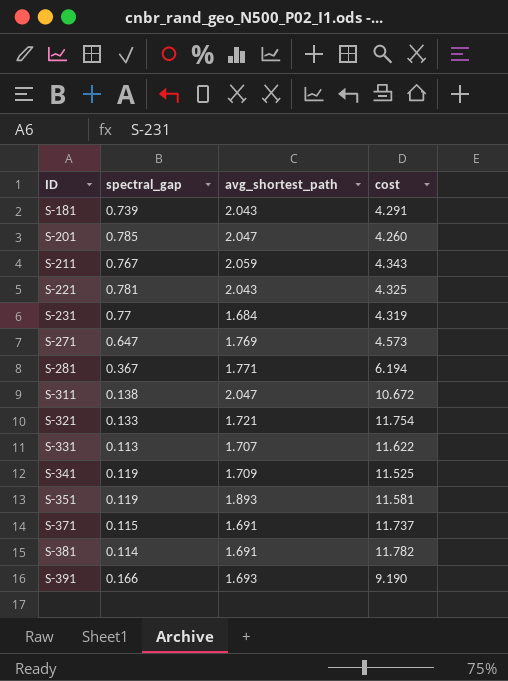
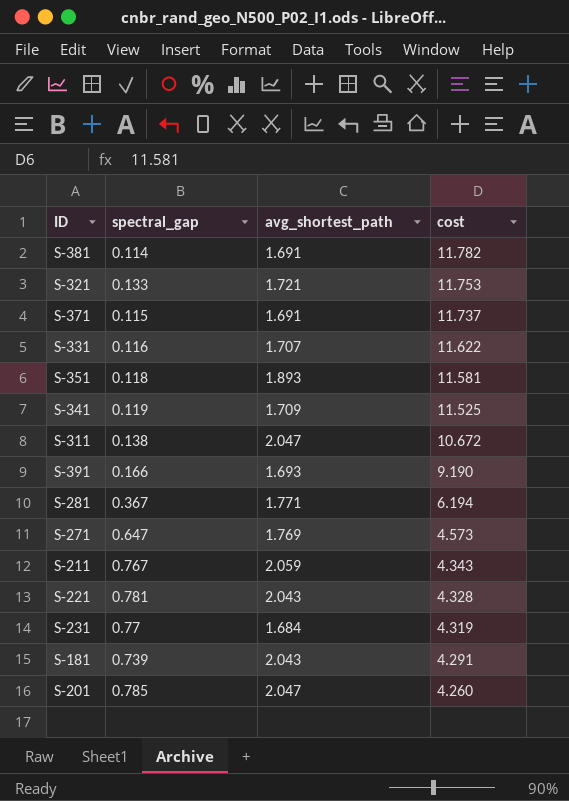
row order: ID ascending -> cost descending
S-321 | cost: 11.754 -> 11.753
S-331 | spectral_gap: 0.113 -> 0.116
S-351 | spectral_gap: 0.119 -> 0.118
S-221 | cost: 4.325 -> 4.328

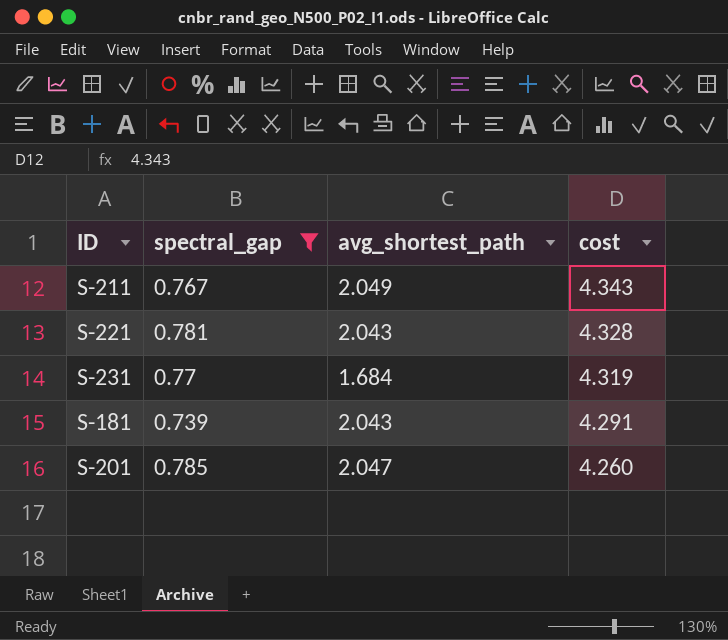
filter: none -> spectral_gap >= 0.739
S-211 | avg_shortest_path: 2.059 -> 2.049

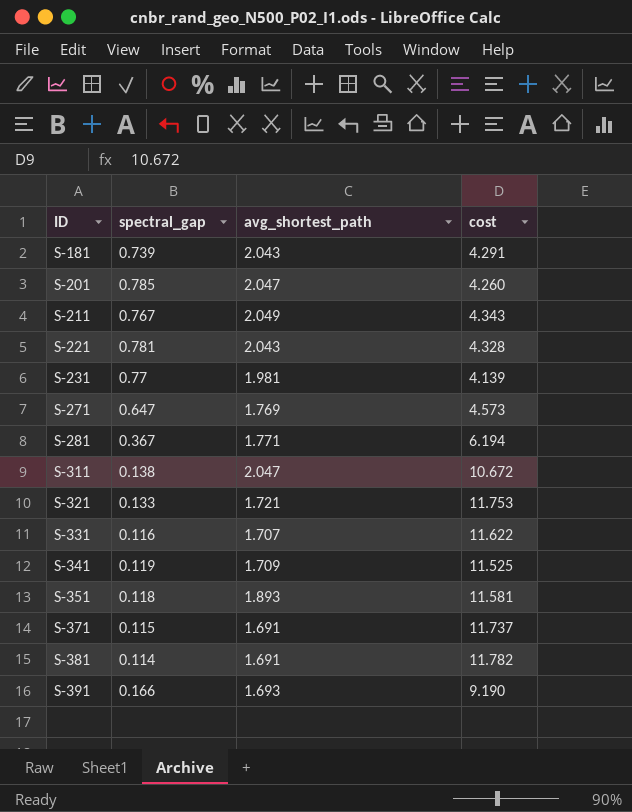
filter: spectral_gap >= 0.739 -> none
row order: cost descending -> ID ascending
S-231 | avg_shortest_path: 1.684 -> 1.981
S-231 | cost: 4.319 -> 4.139

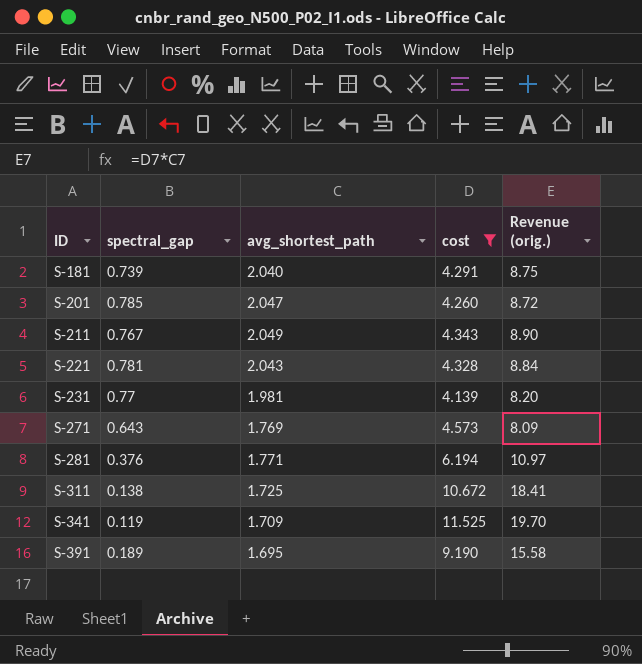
filter: none -> cost <= 11.525
column Revenue (orig.) | formula: none -> [avg_shortest_path] * [cost]
S-181 | avg_shortest_path: 2.043 -> 2.040
S-271 | spectral_gap: 0.647 -> 0.643
S-281 | spectral_gap: 0.367 -> 0.376
S-311 | avg_shortest_path: 2.047 -> 1.725
S-391 | spectral_gap: 0.166 -> 0.189
S-391 | avg_shortest_path: 1.693 -> 1.695

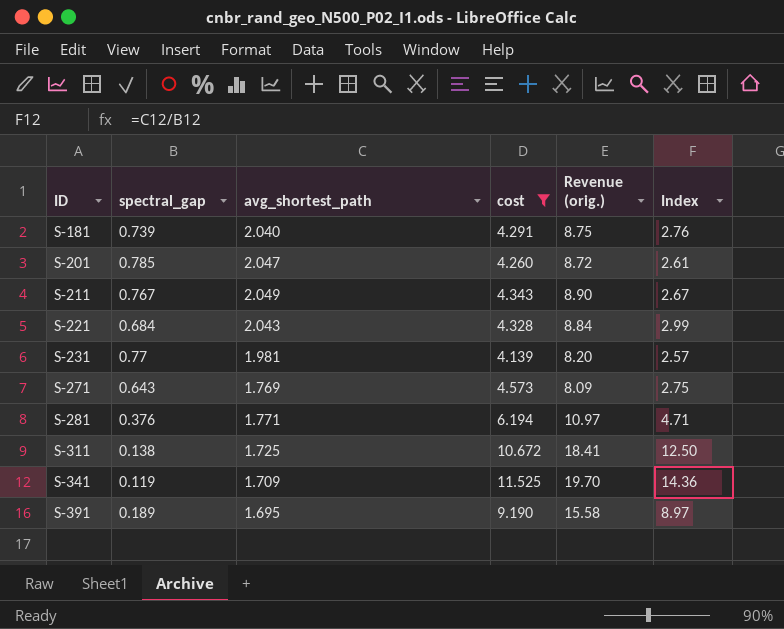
column Index | formula: none -> [avg_shortest_path] / [spectral_gap]
S-221 | spectral_gap: 0.781 -> 0.684

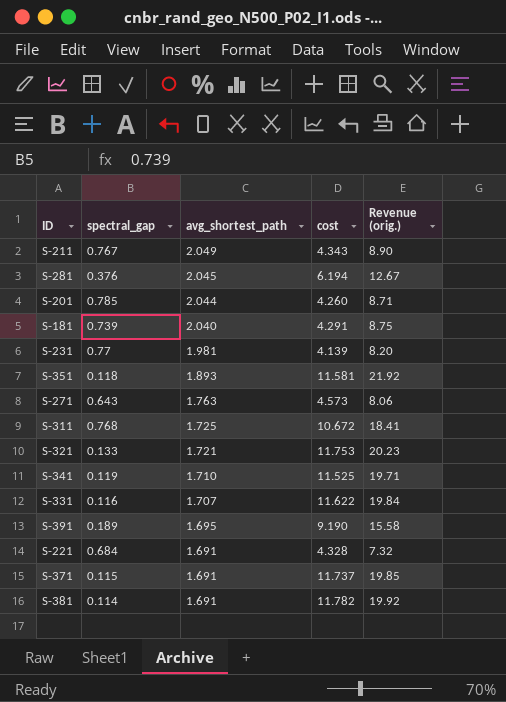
filter: cost <= 11.525 -> none
row order: ID ascending -> avg_shortest_path descending
column Index | formula: [avg_shortest_path] / [spectral_gap] -> none
S-281 | avg_shortest_path: 1.771 -> 2.045
S-281 | Revenue (orig.): 10.97 -> 12.67
S-201 | avg_shortest_path: 2.047 -> 2.044
S-201 | Revenue (orig.): 8.72 -> 8.71
S-271 | avg_shortest_path: 1.769 -> 1.763
S-271 | Revenue (orig.): 8.09 -> 8.06
S-311 | spectral_gap: 0.138 -> 0.768
S-341 | avg_shortest_path: 1.709 -> 1.710
S-341 | Revenue (orig.): 19.70 -> 19.71
S-221 | avg_shortest_path: 2.043 -> 1.691
S-221 | Revenue (orig.): 8.84 -> 7.32

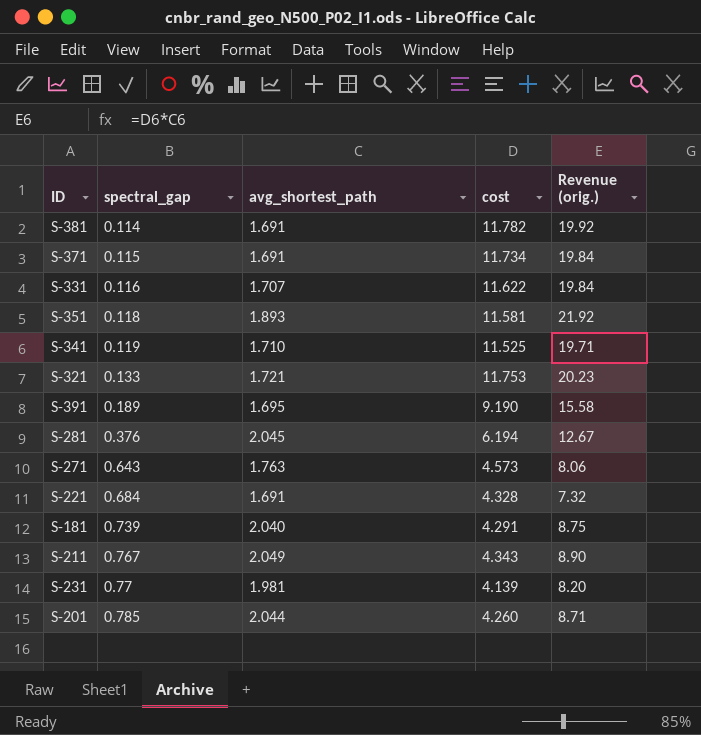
row order: avg_shortest_path descending -> spectral_gap ascending
row S-311: 0.768 | 1.725 | 10.672 | 18.41 -> none
S-371 | cost: 11.737 -> 11.734
S-371 | Revenue (orig.): 19.85 -> 19.84

